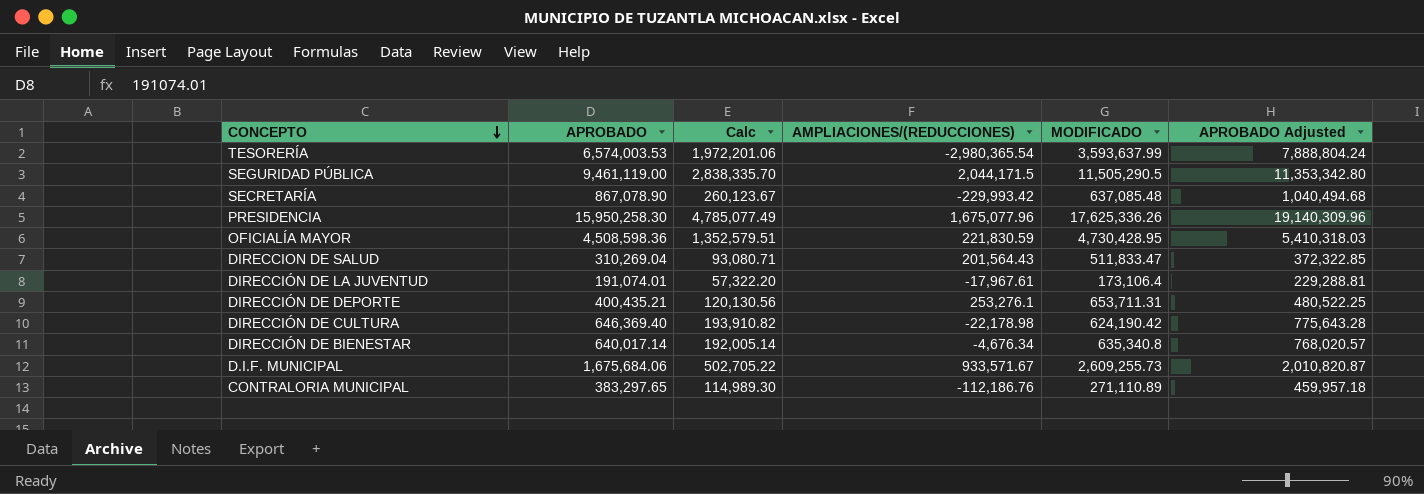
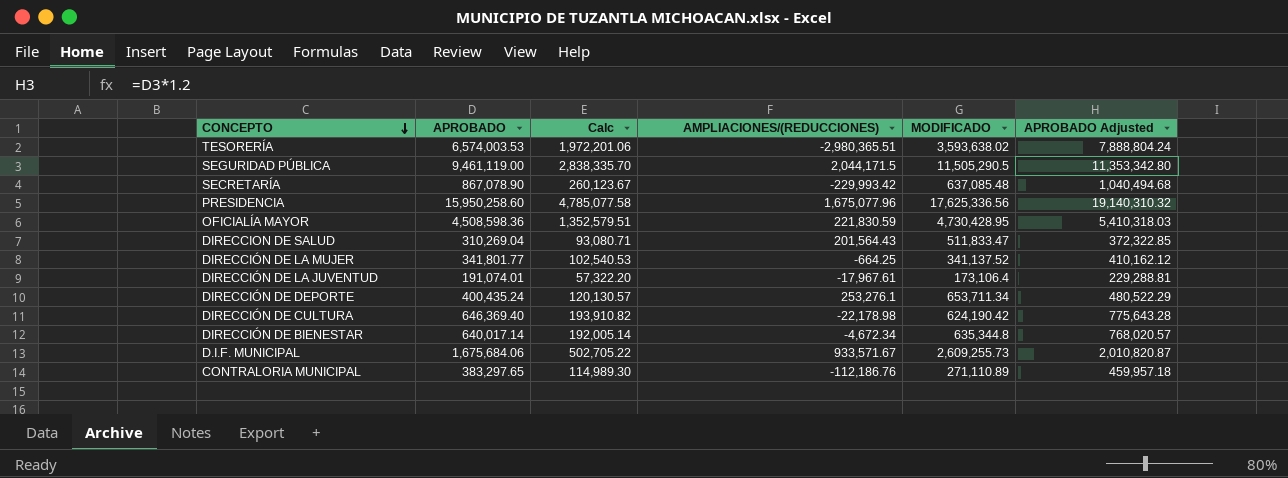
TESORERÍA | AMPLIACIONES/(REDUCCIONES): -2,980,365.54 -> -2,980,365.51
TESORERÍA | MODIFICADO: 3,593,637.99 -> 3,593,638.02
PRESIDENCIA | APROBADO: 15,950,258.30 -> 15,950,258.60
PRESIDENCIA | Calc: 4,785,077.49 -> 4,785,077.58
PRESIDENCIA | MODIFICADO: 17,625,336.26 -> 17,625,336.56
PRESIDENCIA | APROBADO Adjusted: 19,140,309.96 -> 19,140,310.32
row DIRECCIÓN DE LA MUJER: none -> 341,801.77 | 102,540.53 | -664.25 | 341,137.52 | 410,162.12
DIRECCIÓN DE DEPORTE | APROBADO: 400,435.21 -> 400,435.24
DIRECCIÓN DE DEPORTE | Calc: 120,130.56 -> 120,130.57
DIRECCIÓN DE DEPORTE | MODIFICADO: 653,711.31 -> 653,711.34
DIRECCIÓN DE DEPORTE | APROBADO Adjusted: 480,522.25 -> 480,522.29
DIRECCIÓN DE BIENESTAR | AMPLIACIONES/(REDUCCIONES): -4,676.34 -> -4,672.34
DIRECCIÓN DE BIENESTAR | MODIFICADO: 635,340.8 -> 635,344.8

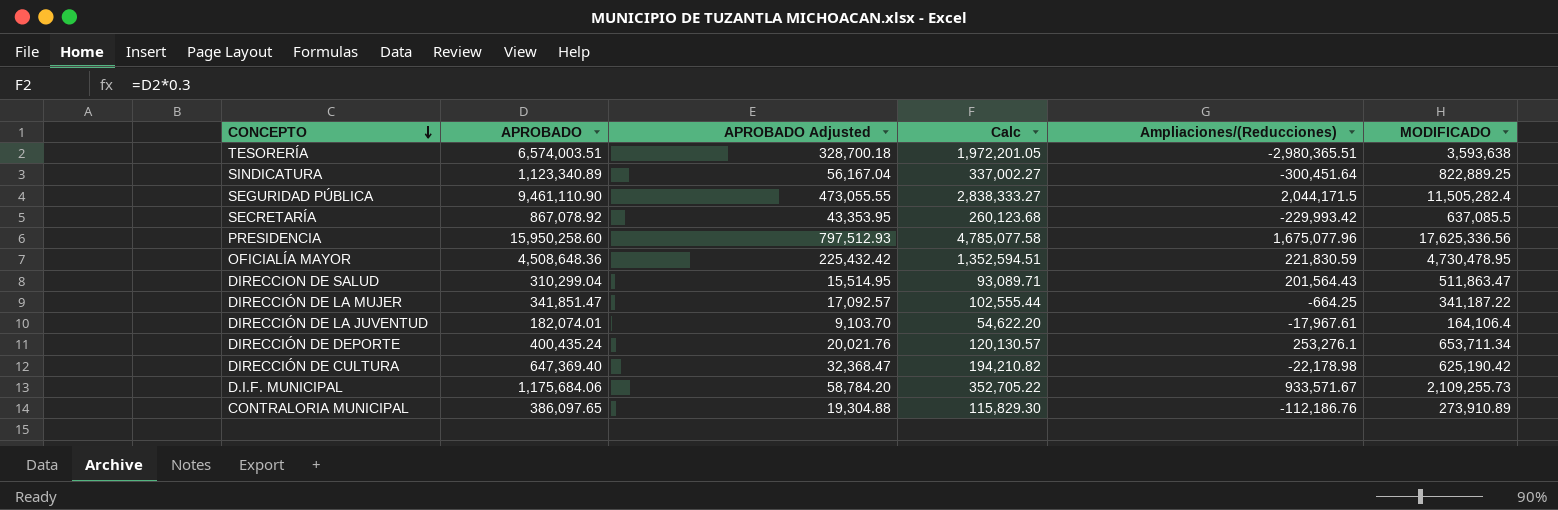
column APROBADO Adjusted | formula: [APROBADO] * 1.2 -> [APROBADO] * 0.05
column APROBADO Adjusted | position: 6 -> 3
column name: AMPLIACIONES/(REDUCCIONES) -> Ampliaciones/(Reducciones)
row DIRECCIÓN DE BIENESTAR: 640,017.14 | 192,005.14 | -4,672.34 | 635,344.8 | 768,020.57 -> none
TESORERÍA | APROBADO: 6,574,003.53 -> 6,574,003.51
TESORERÍA | Calc: 1,972,201.06 -> 1,972,201.05
TESORERÍA | MODIFICADO: 3,593,638.02 -> 3,593,638
row SINDICATURA: none -> 1,123,340.89 | 56,167.04 | 337,002.27 | -300,451.64 | 822,889.25
SEGURIDAD PÚBLICA | APROBADO: 9,461,119.00 -> 9,461,110.90
SEGURIDAD PÚBLICA | Calc: 2,838,335.70 -> 2,838,333.27
SEGURIDAD PÚBLICA | MODIFICADO: 11,505,290.5 -> 11,505,282.4
SECRETARÍA | APROBADO: 867,078.90 -> 867,078.92
SECRETARÍA | Calc: 260,123.67 -> 260,123.68
SECRETARÍA | MODIFICADO: 637,085.48 -> 637,085.5
OFICIALÍA MAYOR | APROBADO: 4,508,598.36 -> 4,508,648.36
OFICIALÍA MAYOR | Calc: 1,352,579.51 -> 1,352,594.51
OFICIALÍA MAYOR | MODIFICADO: 4,730,428.95 -> 4,730,478.95
DIRECCION DE SALUD | APROBADO: 310,269.04 -> 310,299.04
DIRECCION DE SALUD | Calc: 93,080.71 -> 93,089.71
DIRECCION DE SALUD | MODIFICADO: 511,833.47 -> 511,863.47
DIRECCIÓN DE LA MUJER | APROBADO: 341,801.77 -> 341,851.47
DIRECCIÓN DE LA MUJER | Calc: 102,540.53 -> 102,555.44
DIRECCIÓN DE LA MUJER | MODIFICADO: 341,137.52 -> 341,187.22
DIRECCIÓN DE LA JUVENTUD | APROBADO: 191,074.01 -> 182,074.01
DIRECCIÓN DE LA JUVENTUD | Calc: 57,322.20 -> 54,622.20
DIRECCIÓN DE LA JUVENTUD | MODIFICADO: 173,106.4 -> 164,106.4
DIRECCIÓN DE CULTURA | APROBADO: 646,369.40 -> 647,369.40
DIRECCIÓN DE CULTURA | Calc: 193,910.82 -> 194,210.82
DIRECCIÓN DE CULTURA | MODIFICADO: 624,190.42 -> 625,190.42
D.I.F. MUNICIPAL | APROBADO: 1,675,684.06 -> 1,175,684.06
D.I.F. MUNICIPAL | Calc: 502,705.22 -> 352,705.22
D.I.F. MUNICIPAL | MODIFICADO: 2,609,255.73 -> 2,109,255.73
CONTRALORIA MUNICIPAL | APROBADO: 383,297.65 -> 386,097.65
CONTRALORIA MUNICIPAL | Calc: 114,989.30 -> 115,829.30
CONTRALORIA MUNICIPAL | MODIFICADO: 271,110.89 -> 273,910.89

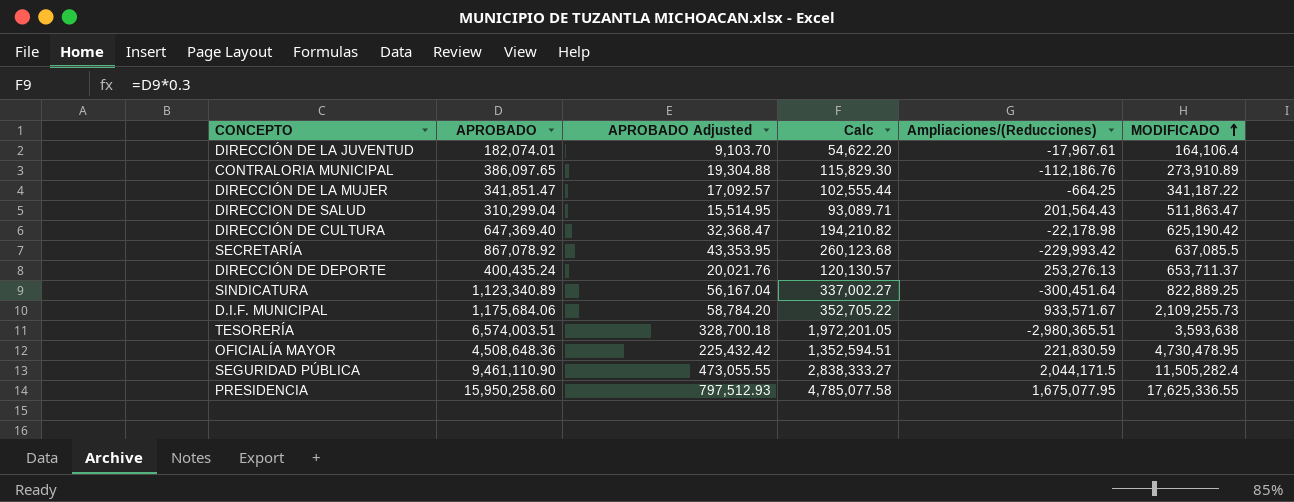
row order: CONCEPTO descending -> MODIFICADO ascending
DIRECCIÓN DE DEPORTE | Ampliaciones/(Reducciones): 253,276.1 -> 253,276.13
DIRECCIÓN DE DEPORTE | MODIFICADO: 653,711.34 -> 653,711.37
PRESIDENCIA | Ampliaciones/(Reducciones): 1,675,077.96 -> 1,675,077.95
PRESIDENCIA | MODIFICADO: 17,625,336.56 -> 17,625,336.55

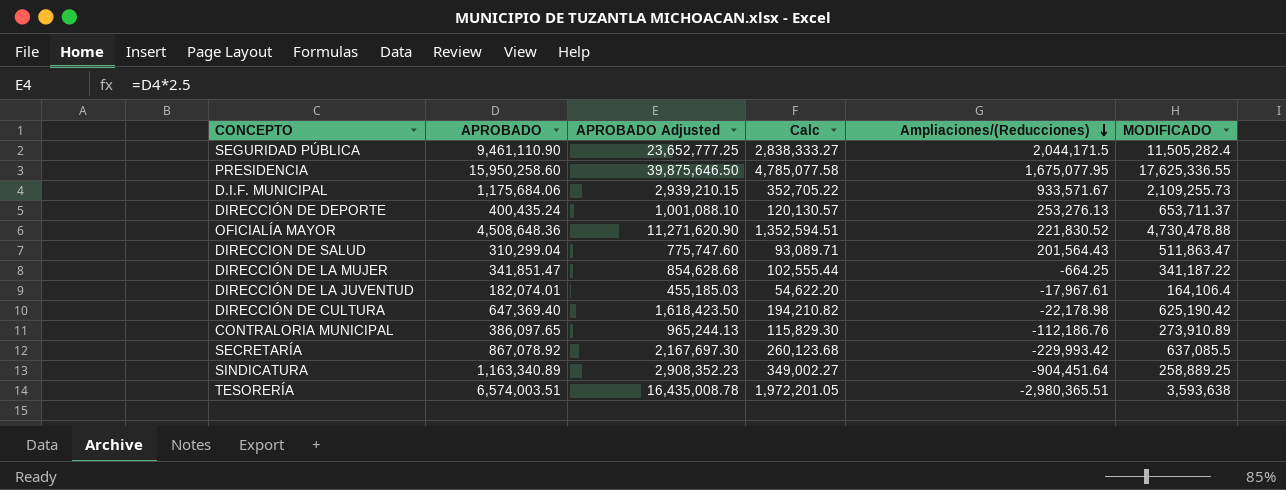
row order: MODIFICADO ascending -> Ampliaciones/(Reducciones) descending
column APROBADO Adjusted | formula: [APROBADO] * 0.05 -> [APROBADO] * 2.5
OFICIALÍA MAYOR | Ampliaciones/(Reducciones): 221,830.59 -> 221,830.52
OFICIALÍA MAYOR | MODIFICADO: 4,730,478.95 -> 4,730,478.88
SINDICATURA | APROBADO: 1,123,340.89 -> 1,163,340.89
SINDICATURA | Calc: 337,002.27 -> 349,002.27
SINDICATURA | Ampliaciones/(Reducciones): -300,451.64 -> -904,451.64
SINDICATURA | MODIFICADO: 822,889.25 -> 258,889.25

